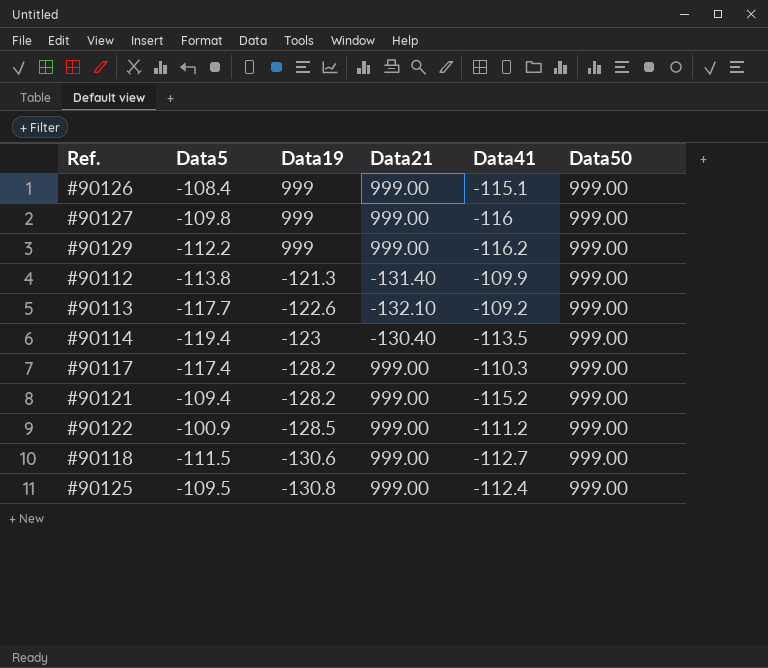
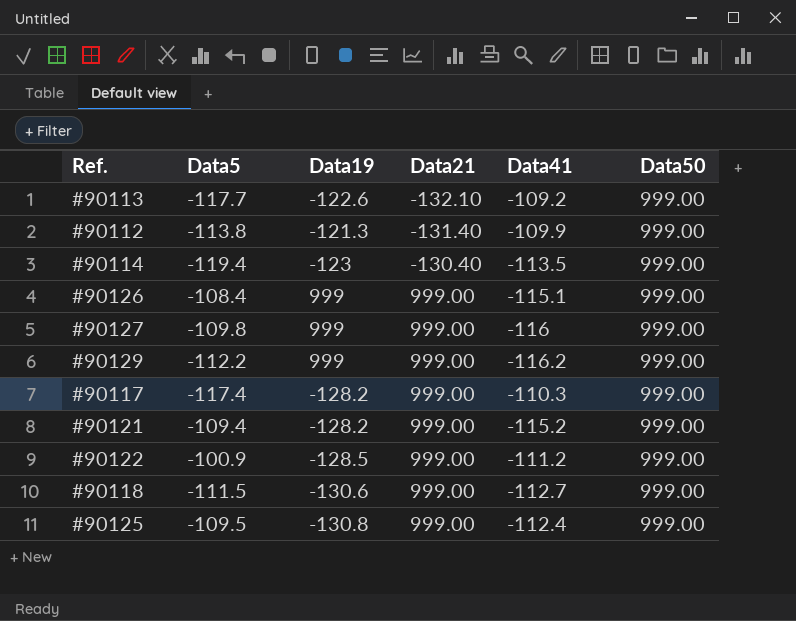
row order: Data19 descending -> Data21 ascending

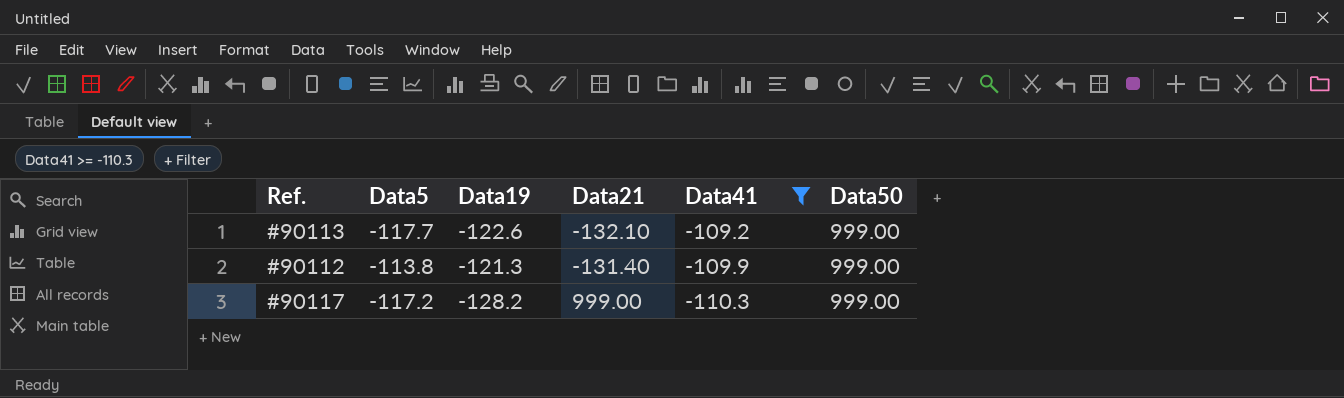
filter: none -> Data41 >= -110.3
#90117 | Data5: -117.4 -> -117.2

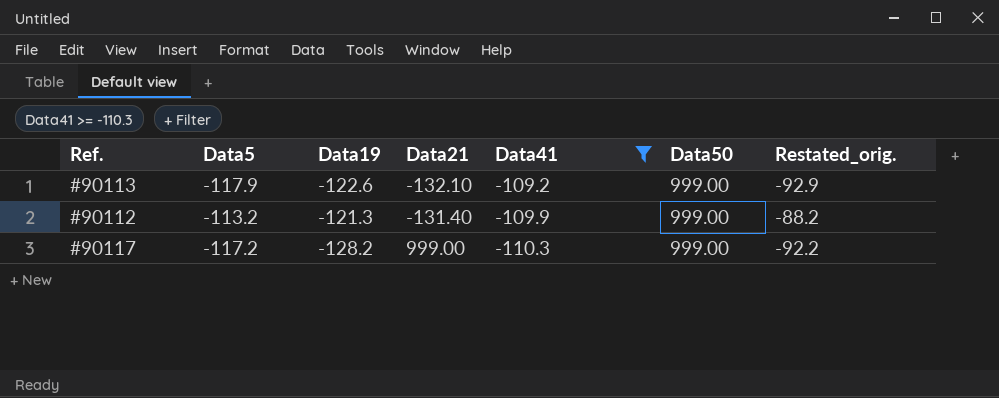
column Restated_orig. | formula: none -> [Data5] + 25
#90113 | Data5: -117.7 -> -117.9
#90112 | Data5: -113.8 -> -113.2

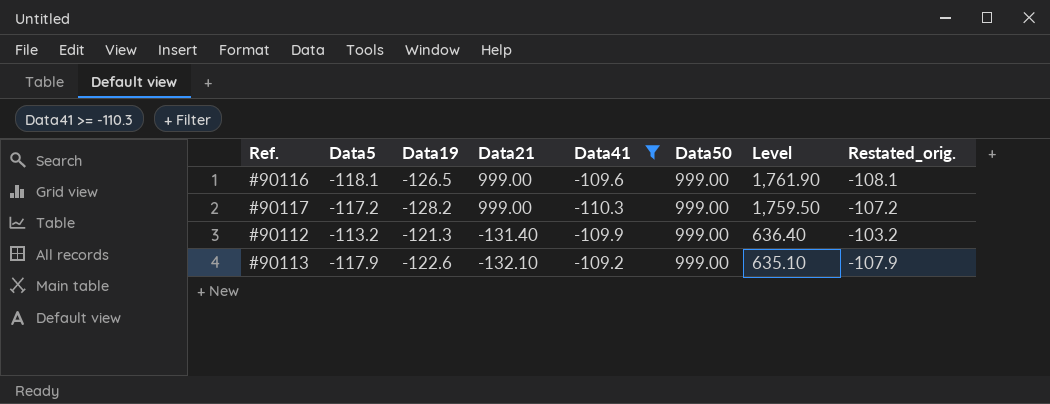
row order: Data21 ascending -> Data21 descending
column Level | formula: none -> [Data19] + [Data21] + [Data41] + [Data50]
column Restated_orig. | formula: [Data5] + 25 -> [Data5] + 10
row #90116: none -> -118.1 | -126.5 | 999.00 | -109.6 | 999.00 | 1,761.90 | -108.1

